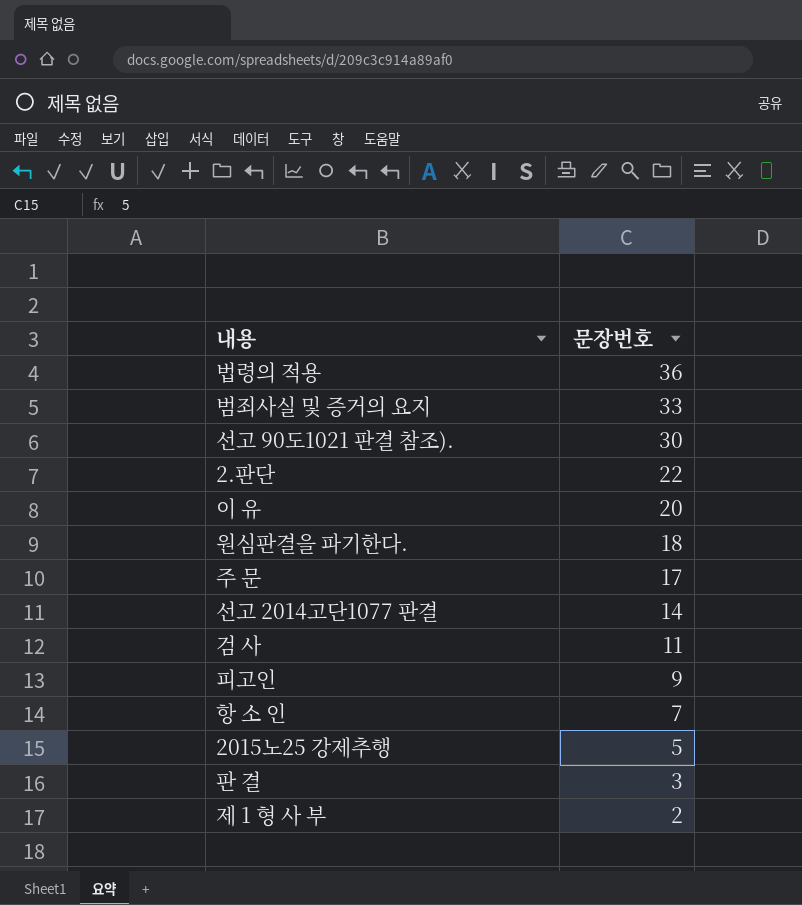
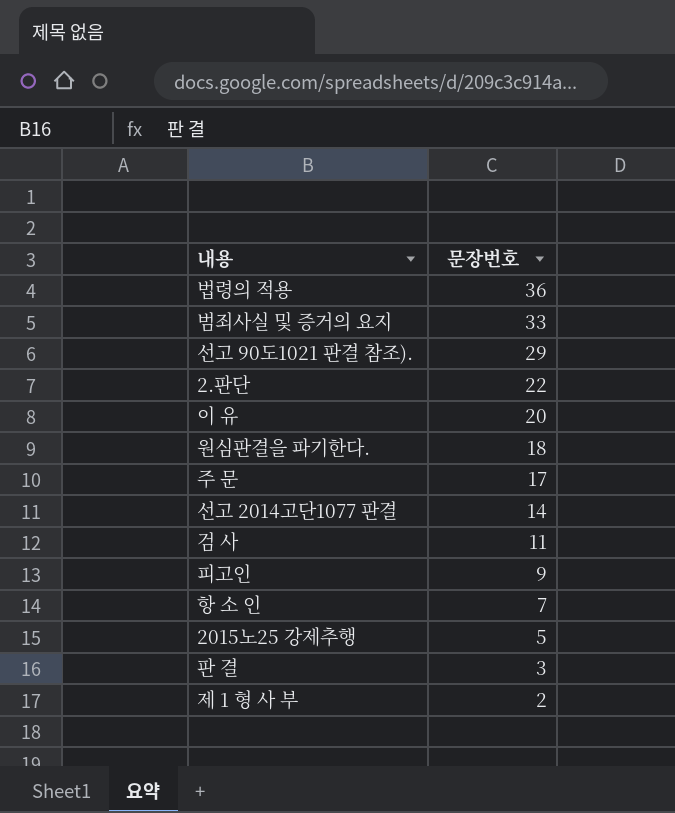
선고 90도1021 판결 참조). | 문장번호: 30 -> 29

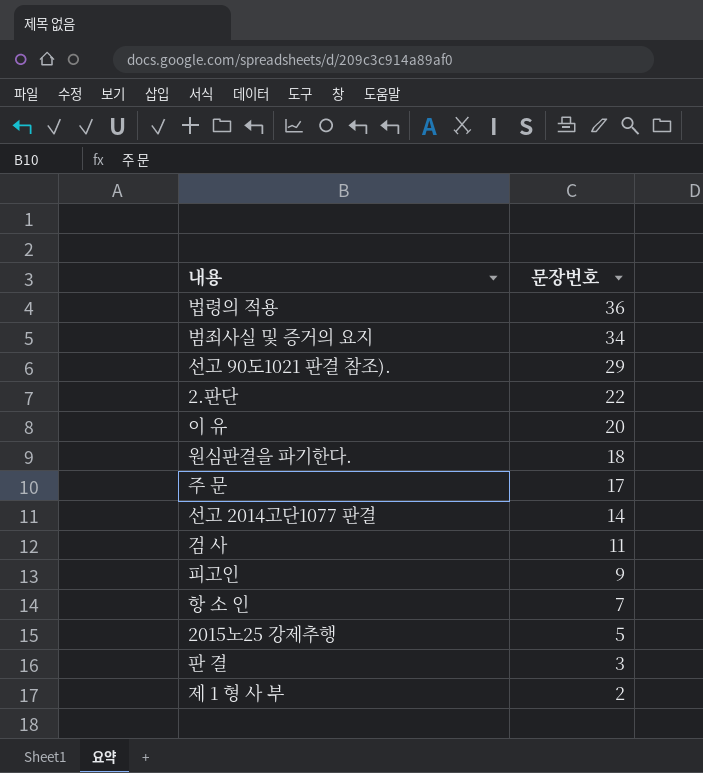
범죄사실 및 증거의 요지 | 문장번호: 33 -> 34

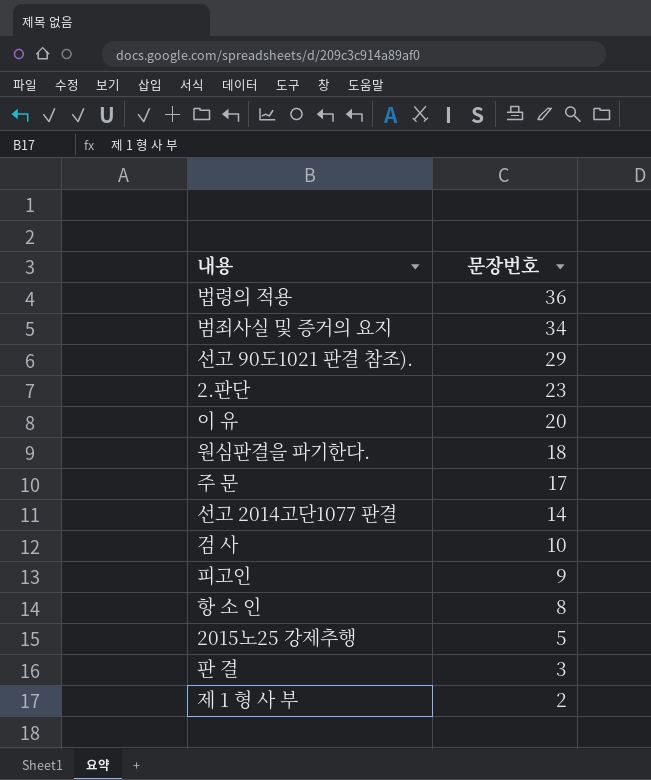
2.판단 | 문장번호: 22 -> 23
검 사 | 문장번호: 11 -> 10
항 소 인 | 문장번호: 7 -> 8

